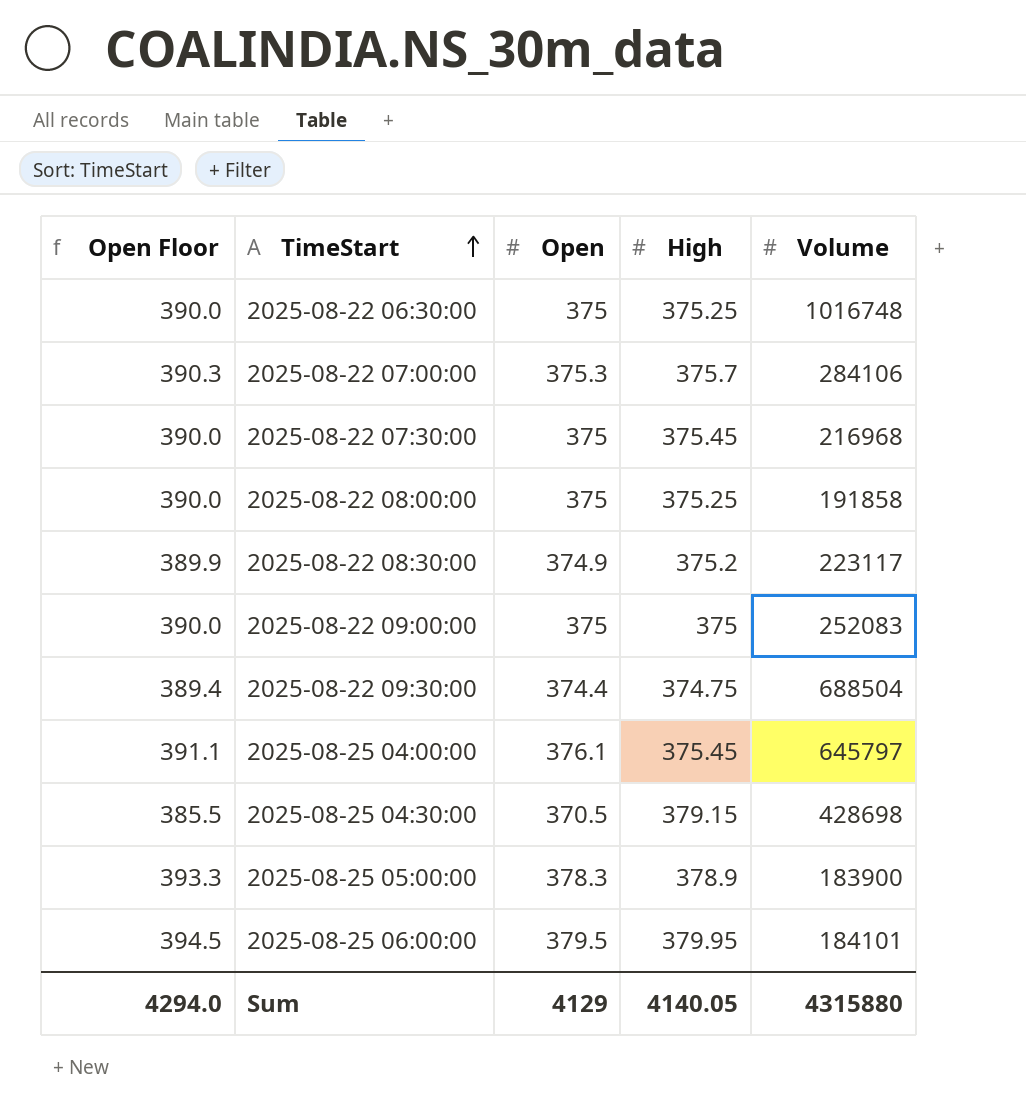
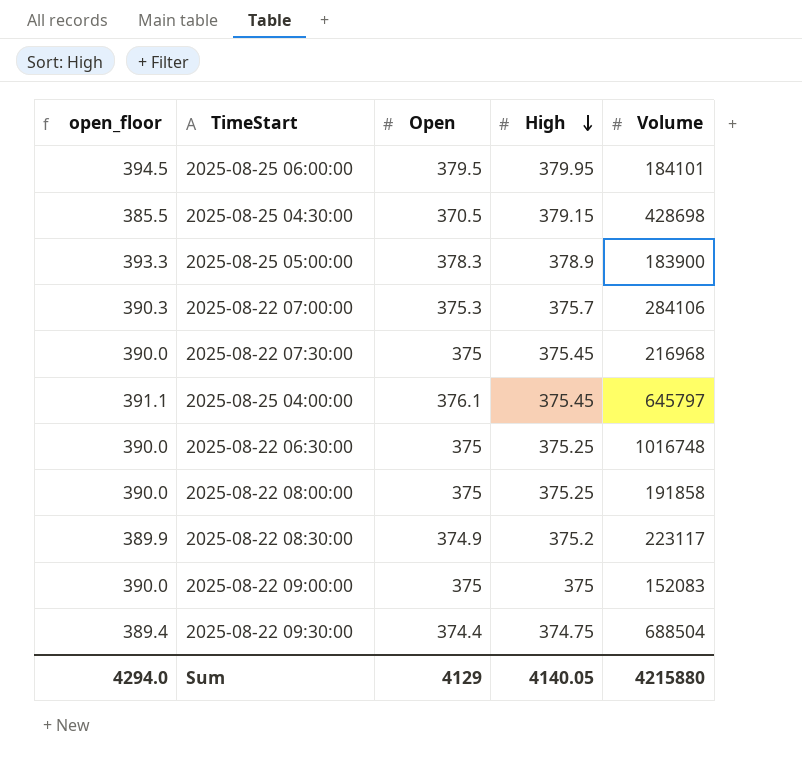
row order: TimeStart ascending -> High descending
column name: Open Floor -> open_floor
2025-08-22 09:00:00 | Volume: 252083 -> 152083
Sum | Volume: 4315880 -> 4215880

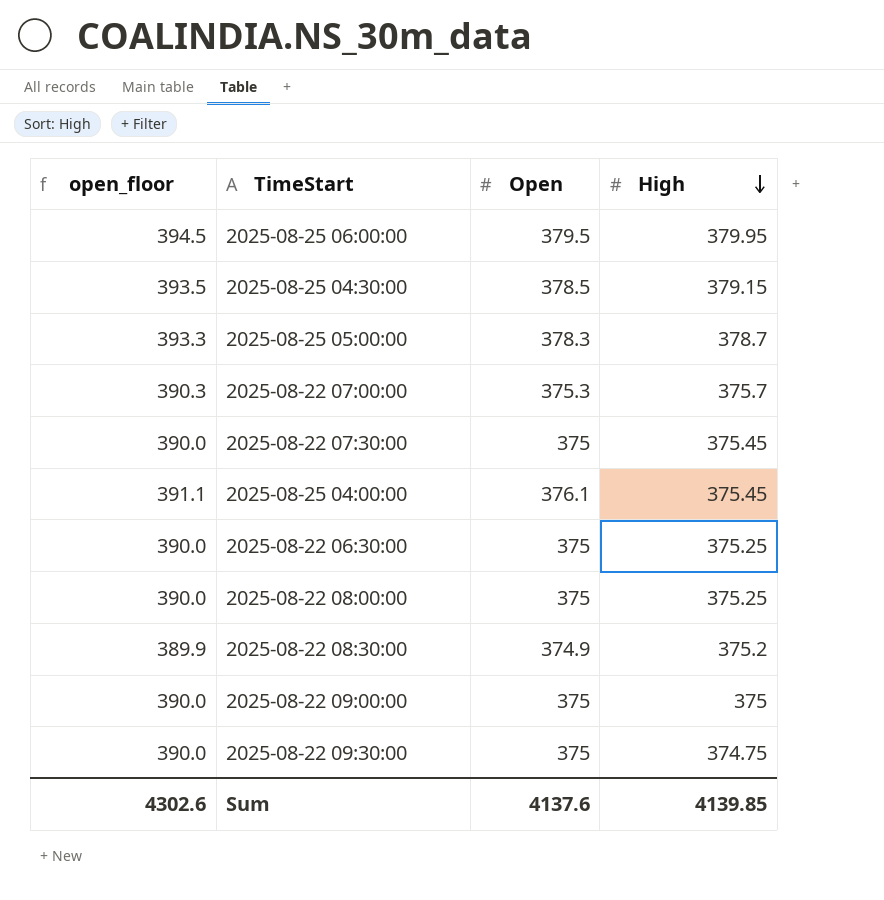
column Volume | position: 5 -> none
2025-08-25 04:30:00 | open_floor: 385.5 -> 393.5
2025-08-25 04:30:00 | Open: 370.5 -> 378.5
2025-08-25 05:00:00 | High: 378.9 -> 378.7
2025-08-22 09:30:00 | open_floor: 389.4 -> 390.0
2025-08-22 09:30:00 | Open: 374.4 -> 375
Sum | open_floor: 4294.0 -> 4302.6
Sum | Open: 4129 -> 4137.6
Sum | High: 4140.05 -> 4139.85

